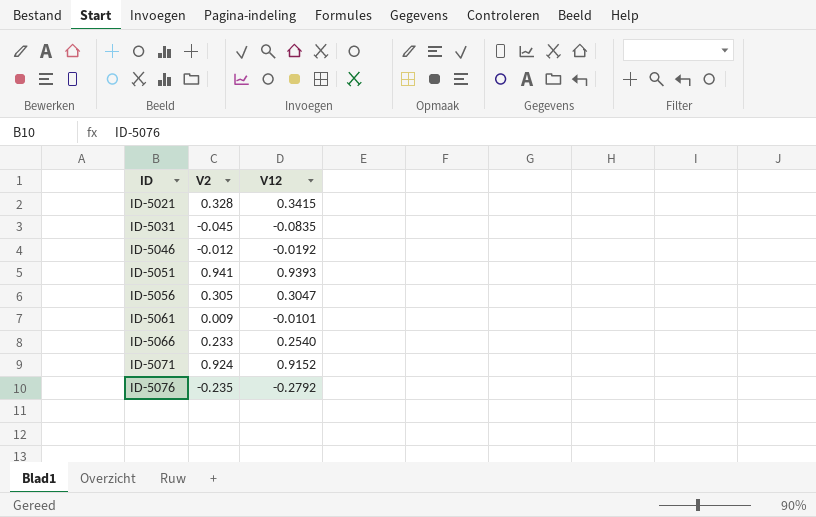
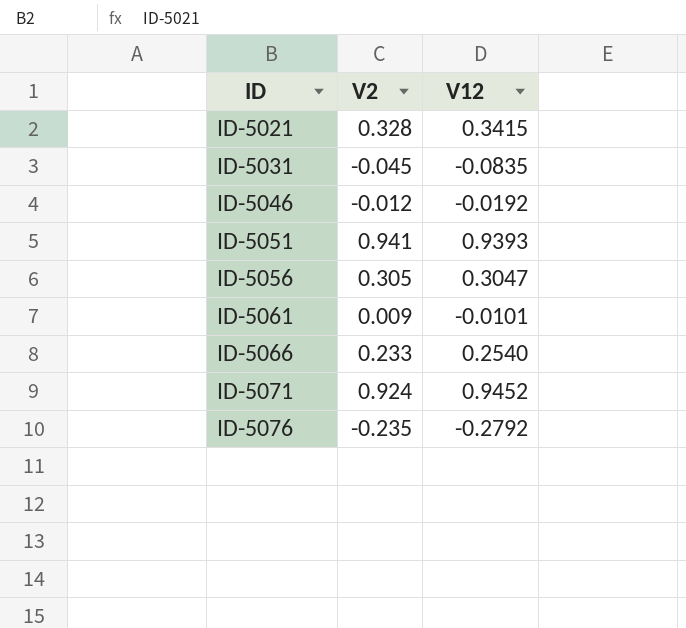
ID-5071 | V12: 0.9152 -> 0.9452

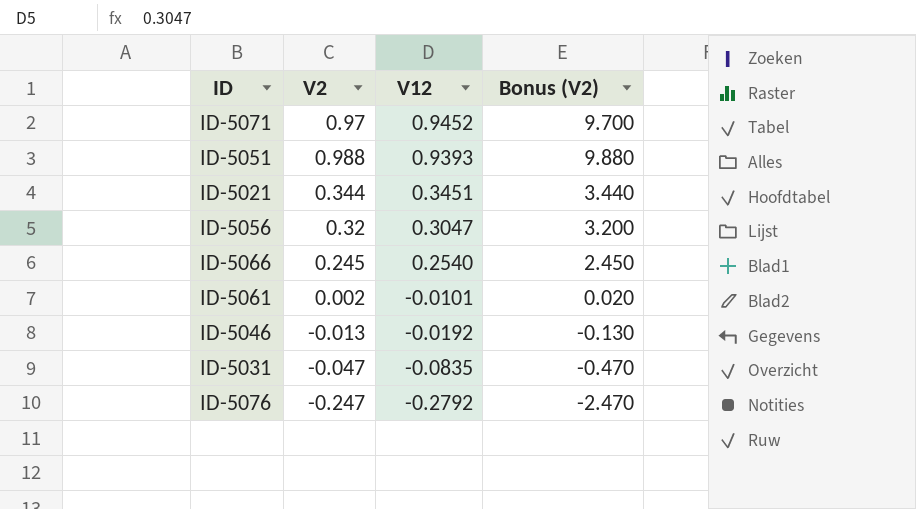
row order: ID ascending -> V12 descending
column Bonus (V2) | formula: none -> [V2] * 10
ID-5071 | V2: 0.924 -> 0.97
ID-5051 | V2: 0.941 -> 0.988
ID-5021 | V2: 0.328 -> 0.344
ID-5021 | V12: 0.3415 -> 0.3451
ID-5056 | V2: 0.305 -> 0.32
ID-5066 | V2: 0.233 -> 0.245
ID-5061 | V2: 0.009 -> 0.002
ID-5046 | V2: -0.012 -> -0.013
ID-5031 | V2: -0.045 -> -0.047
ID-5076 | V2: -0.235 -> -0.247

